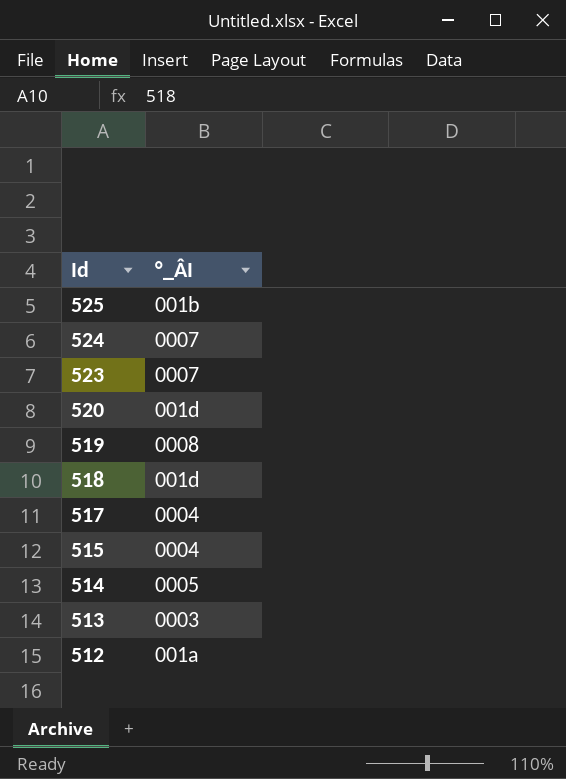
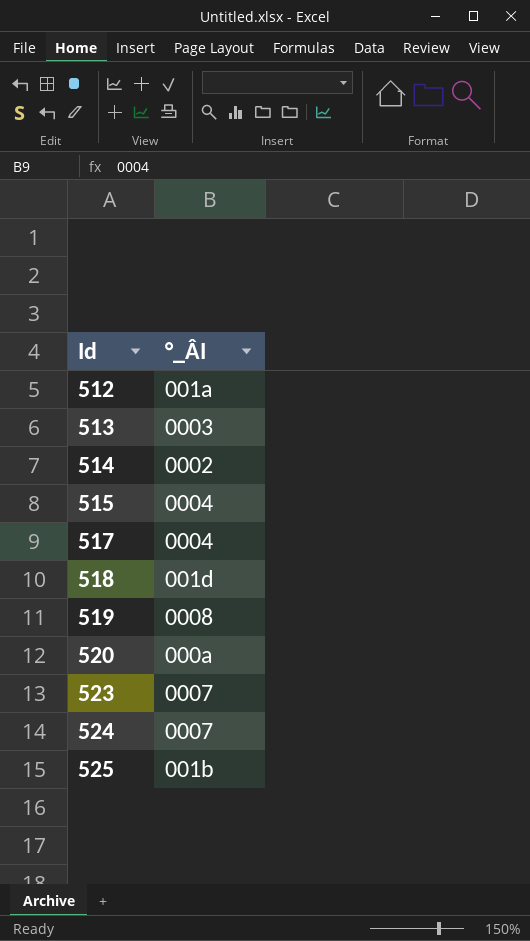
row order: Id descending -> Id ascending
514 | °_ÂI: 0005 -> 0002
520 | °_ÂI: 001d -> 000a

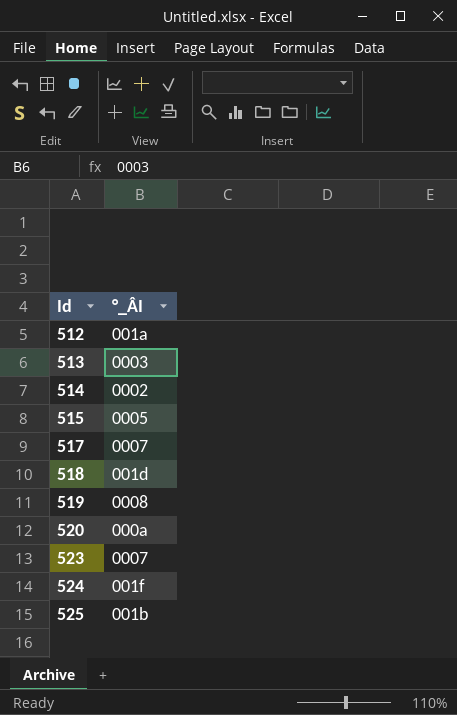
515 | °_ÂI: 0004 -> 0005
517 | °_ÂI: 0004 -> 0007
524 | °_ÂI: 0007 -> 001f

